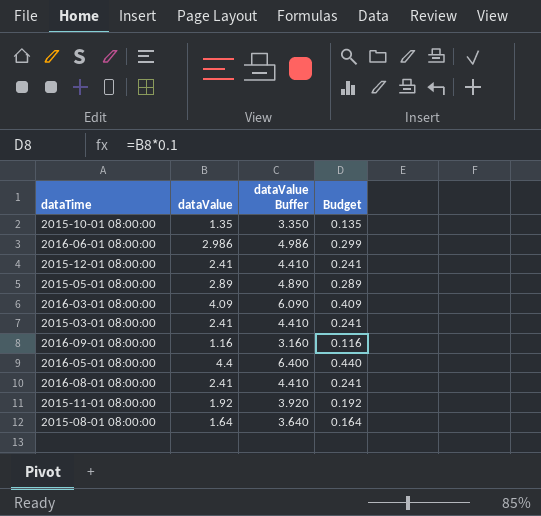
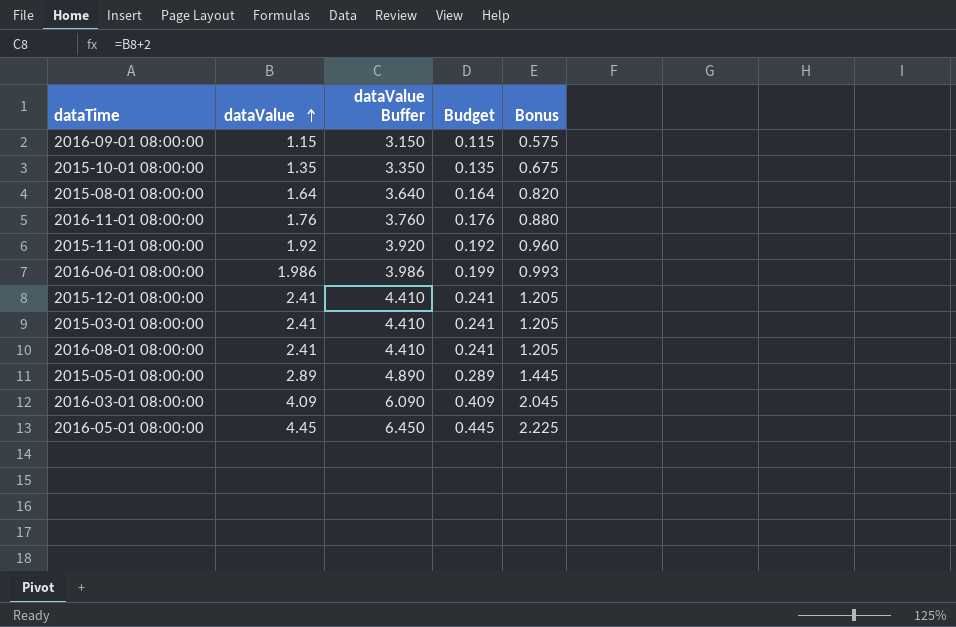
row order: none -> dataValue ascending
column Bonus | formula: none -> [dataValue] * 0.5
2016-09-01 08:00:00 | dataValue: 1.16 -> 1.15
2016-09-01 08:00:00 | dataValue Buffer: 3.160 -> 3.150
2016-09-01 08:00:00 | Budget: 0.116 -> 0.115
row 2016-11-01 08:00:00: none -> 1.76 | 3.760 | 0.176 | 0.880
2016-06-01 08:00:00 | dataValue: 2.986 -> 1.986
2016-06-01 08:00:00 | dataValue Buffer: 4.986 -> 3.986
2016-06-01 08:00:00 | Budget: 0.299 -> 0.199
2016-05-01 08:00:00 | dataValue: 4.4 -> 4.45
2016-05-01 08:00:00 | dataValue Buffer: 6.400 -> 6.450
2016-05-01 08:00:00 | Budget: 0.440 -> 0.445

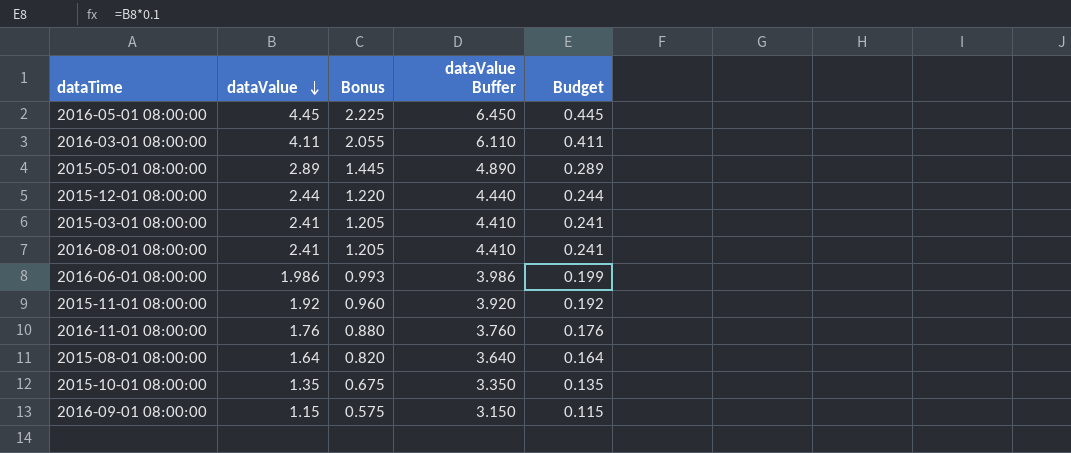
row order: dataValue ascending -> dataValue descending
column Bonus | position: 5 -> 3
2016-03-01 08:00:00 | dataValue: 4.09 -> 4.11
2016-03-01 08:00:00 | Bonus: 2.045 -> 2.055
2016-03-01 08:00:00 | dataValue Buffer: 6.090 -> 6.110
2016-03-01 08:00:00 | Budget: 0.409 -> 0.411
2015-12-01 08:00:00 | dataValue: 2.41 -> 2.44
2015-12-01 08:00:00 | Bonus: 1.205 -> 1.220
2015-12-01 08:00:00 | dataValue Buffer: 4.410 -> 4.440
2015-12-01 08:00:00 | Budget: 0.241 -> 0.244

